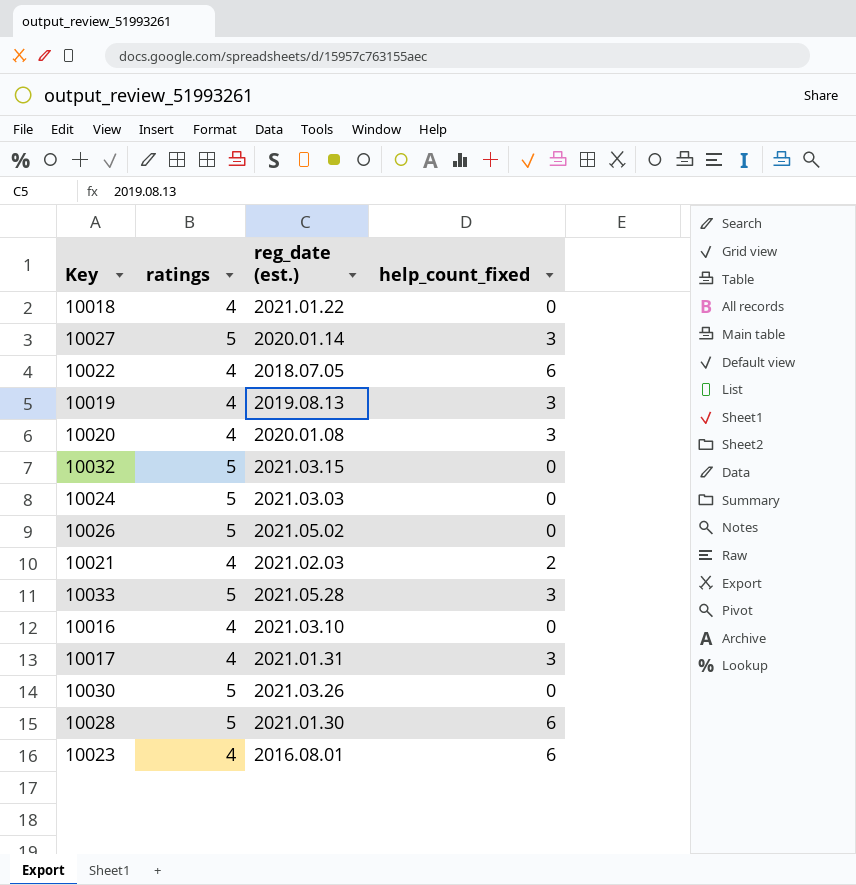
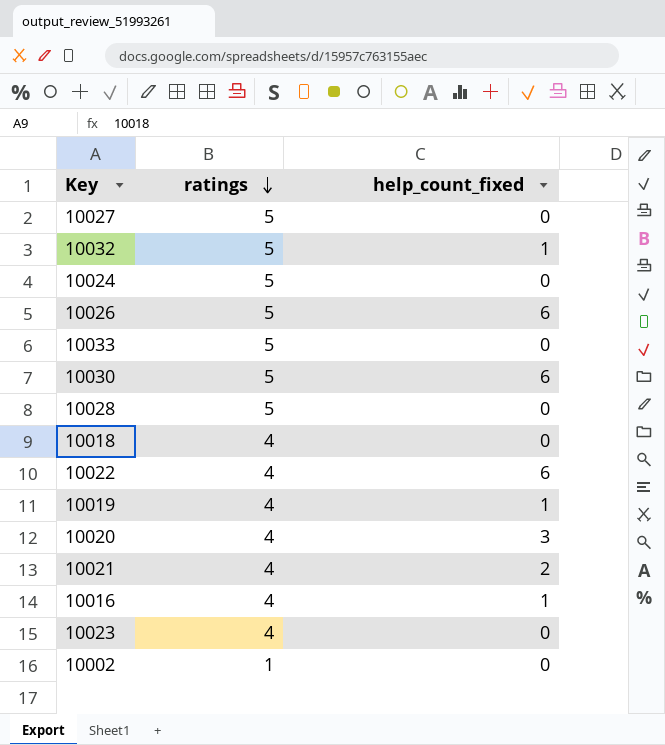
row order: none -> ratings descending
column reg_date (est.) | position: 3 -> none
row 10017: 4 | 2021.01.31 | 3 -> none
10027 | help_count_fixed: 3 -> 0
10032 | help_count_fixed: 0 -> 1
10026 | help_count_fixed: 0 -> 6
10033 | help_count_fixed: 3 -> 0
10030 | help_count_fixed: 0 -> 6
10028 | help_count_fixed: 6 -> 0
10019 | help_count_fixed: 3 -> 1
10016 | help_count_fixed: 0 -> 1
10023 | help_count_fixed: 6 -> 0
row 10002: none -> 1 | 0

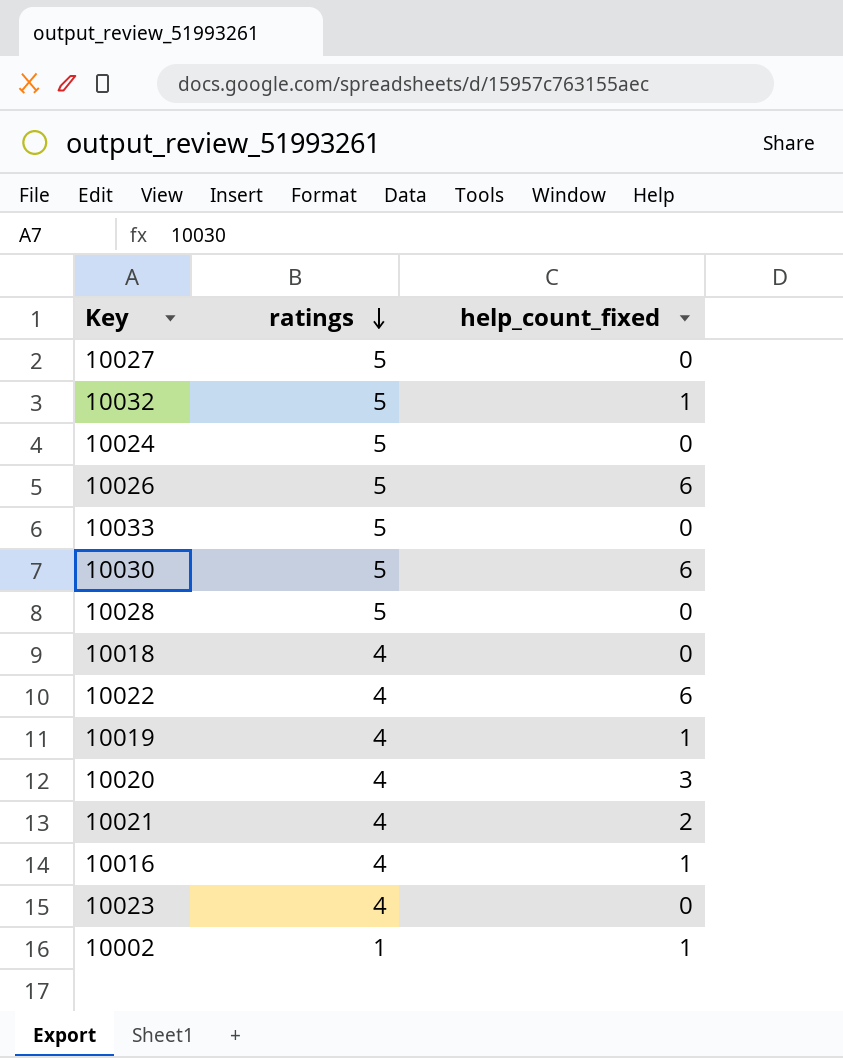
10002 | help_count_fixed: 0 -> 1

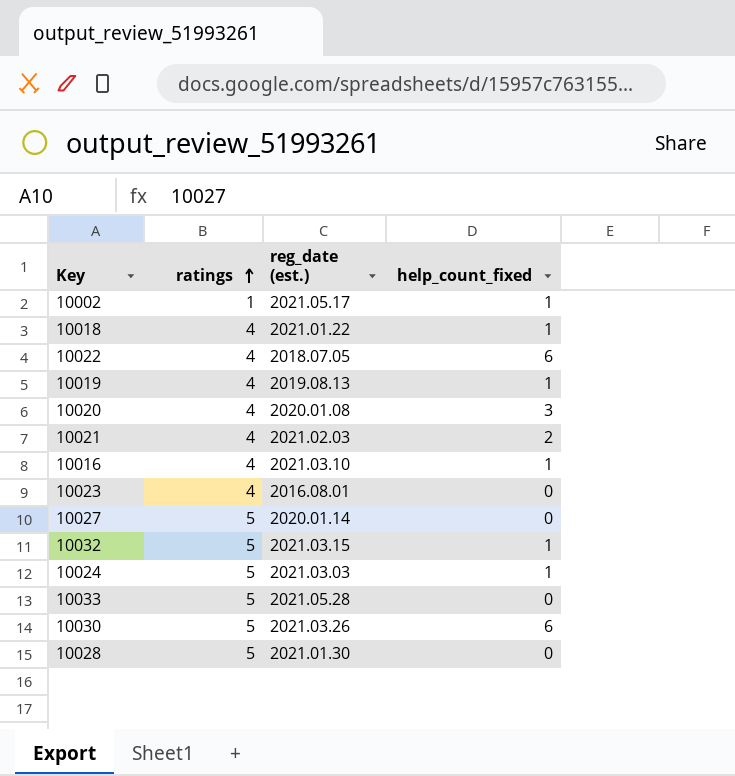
row order: ratings descending -> ratings ascending
column reg_date (est.) | position: none -> 3
row 10026: 5 | 6 -> none
10018 | help_count_fixed: 0 -> 1
10024 | help_count_fixed: 0 -> 1

